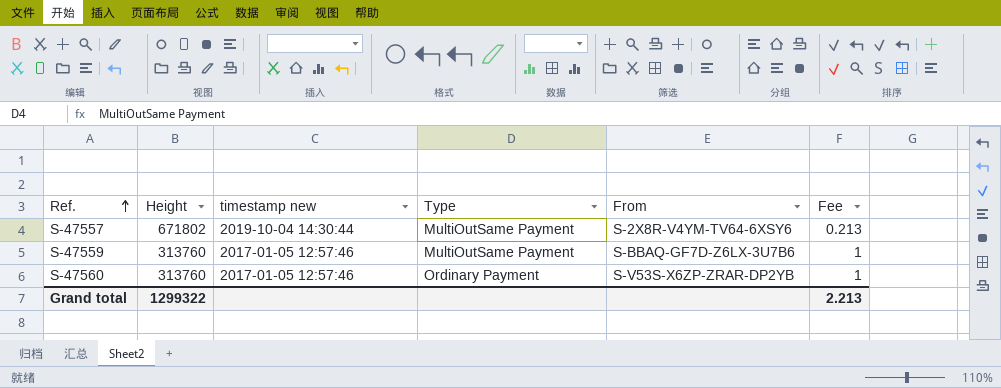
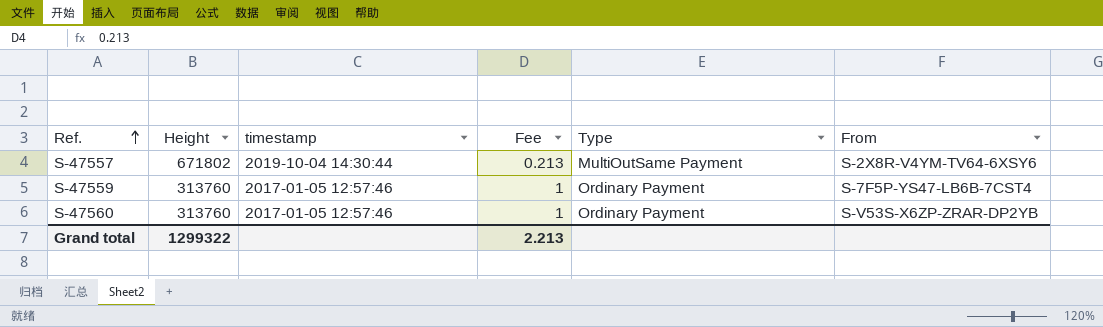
column name: timestamp new -> timestamp
column Fee | position: 6 -> 4
S-47559 | Type: MultiOutSame Payment -> Ordinary Payment
S-47559 | From: S-BBAQ-GF7D-Z6LX-3U7B6 -> S-7F5P-YS47-LB6B-7CST4

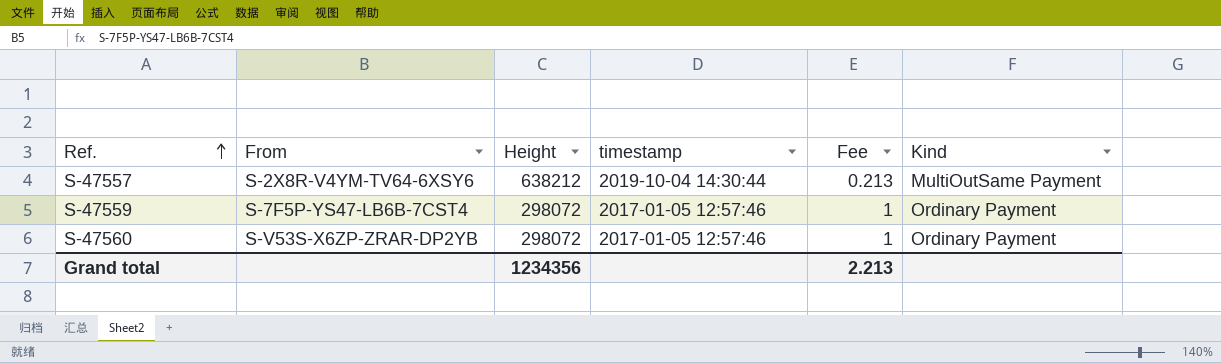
column From | position: 6 -> 2
column name: Type -> Kind
S-47557 | Height: 671802 -> 638212
S-47559 | Height: 313760 -> 298072
S-47560 | Height: 313760 -> 298072
Grand total | Height: 1299322 -> 1234356

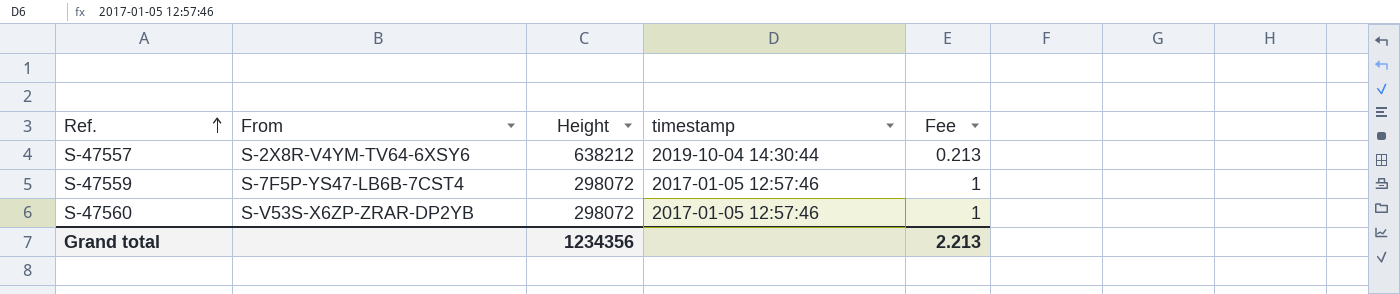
column Kind | position: 6 -> none

